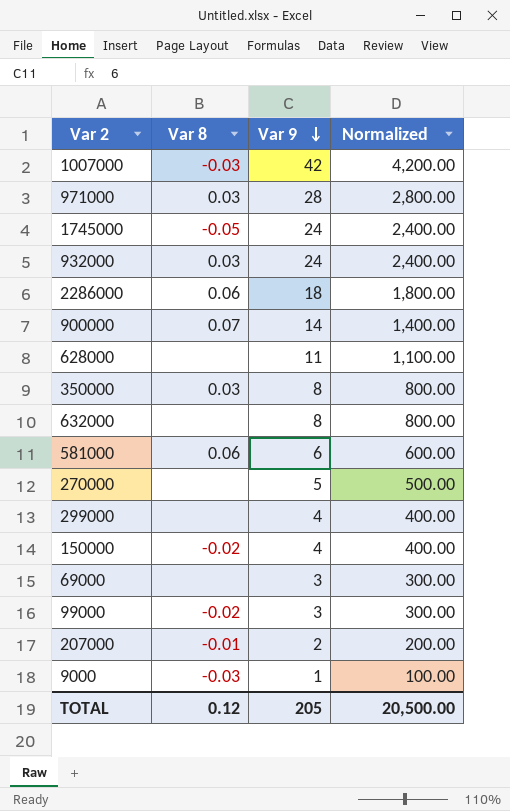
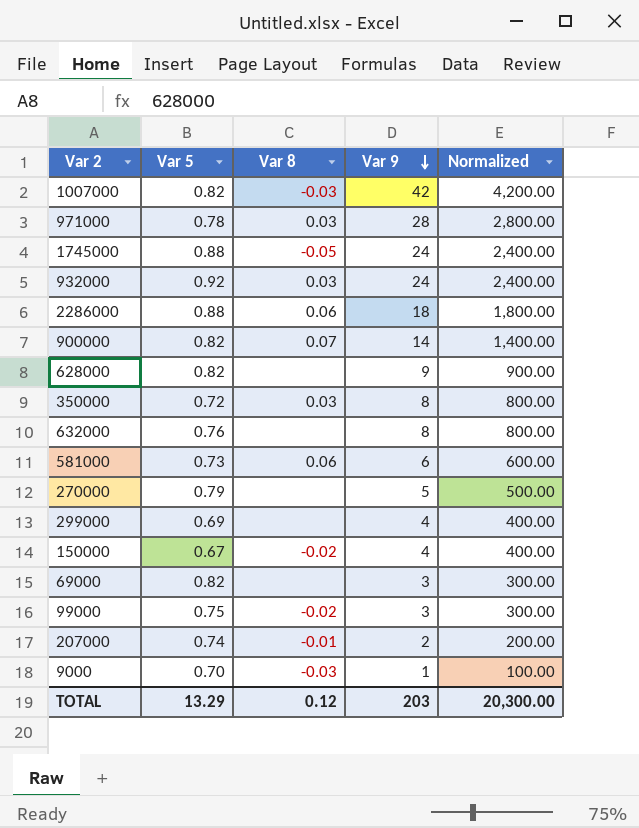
column Var 5 | position: none -> 2
628000 | Var 9: 11 -> 9
628000 | Normalized: 1,100.00 -> 900.00
TOTAL | Var 9: 205 -> 203
TOTAL | Normalized: 20,500.00 -> 20,300.00

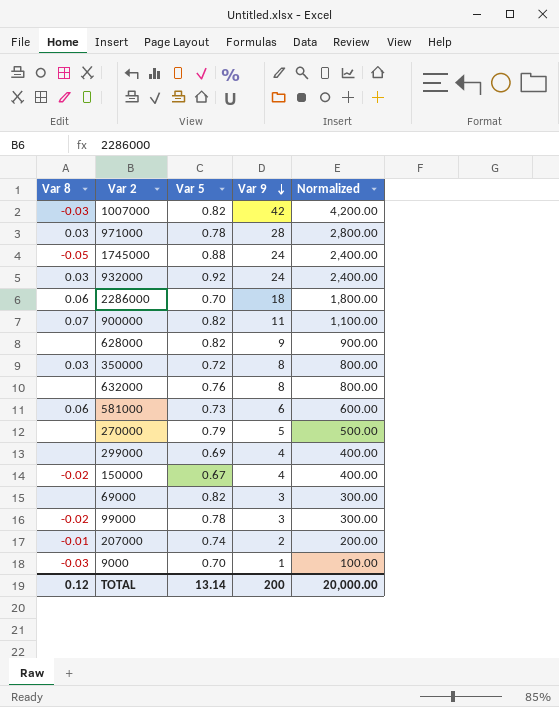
column Var 8 | position: 3 -> 1
2286000 | Var 5: 0.88 -> 0.70
900000 | Var 9: 14 -> 11
900000 | Normalized: 1,400.00 -> 1,100.00
99000 | Var 5: 0.75 -> 0.78
TOTAL | Var 5: 13.29 -> 13.14
TOTAL | Var 9: 203 -> 200
TOTAL | Normalized: 20,300.00 -> 20,000.00

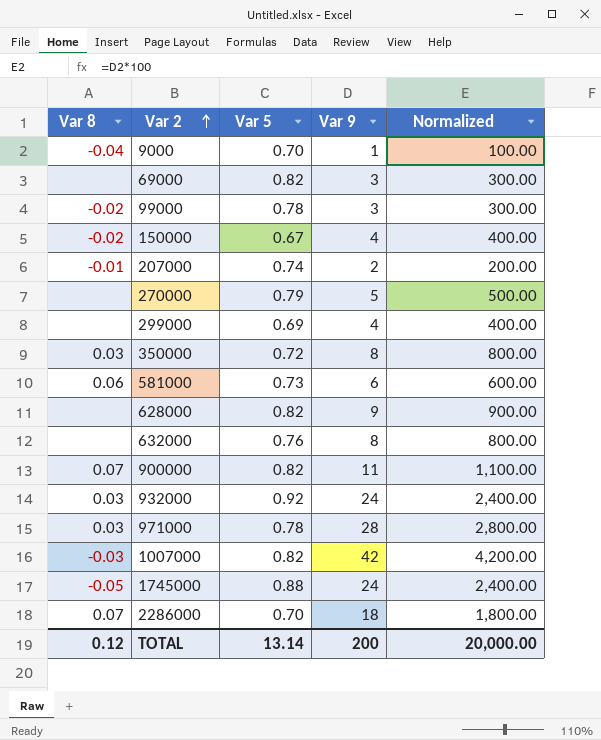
row order: Var 9 descending -> Var 2 ascending
9000 | Var 8: -0.03 -> -0.04
2286000 | Var 8: 0.06 -> 0.07

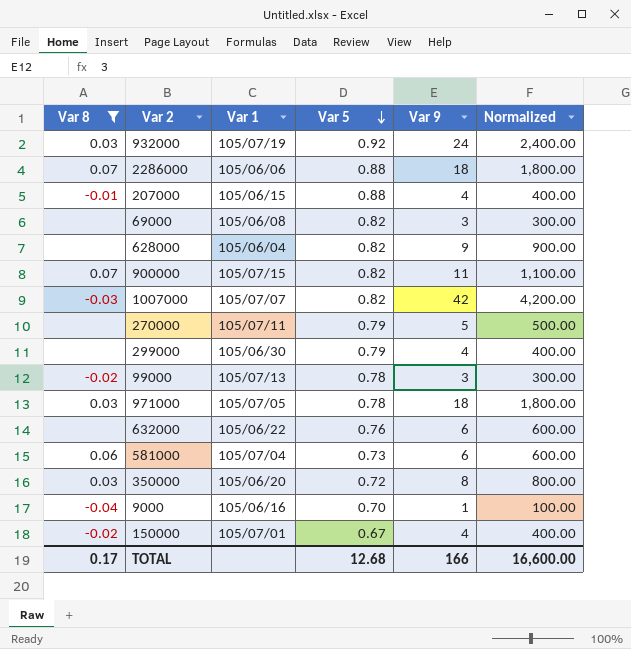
filter: none -> Var 8 != -0.05
row order: Var 2 ascending -> Var 5 descending
column Var 1 | position: none -> 3
2286000 | Var 5: 0.70 -> 0.88
207000 | Var 5: 0.74 -> 0.88
207000 | Var 9: 2 -> 4
207000 | Normalized: 200.00 -> 400.00
299000 | Var 5: 0.69 -> 0.79
971000 | Var 9: 28 -> 18
971000 | Normalized: 2,800.00 -> 1,800.00
632000 | Var 9: 8 -> 6
632000 | Normalized: 800.00 -> 600.00
TOTAL | Var 8: 0.12 -> 0.17
TOTAL | Var 5: 13.14 -> 12.68
TOTAL | Var 9: 200 -> 166
TOTAL | Normalized: 20,000.00 -> 16,600.00

